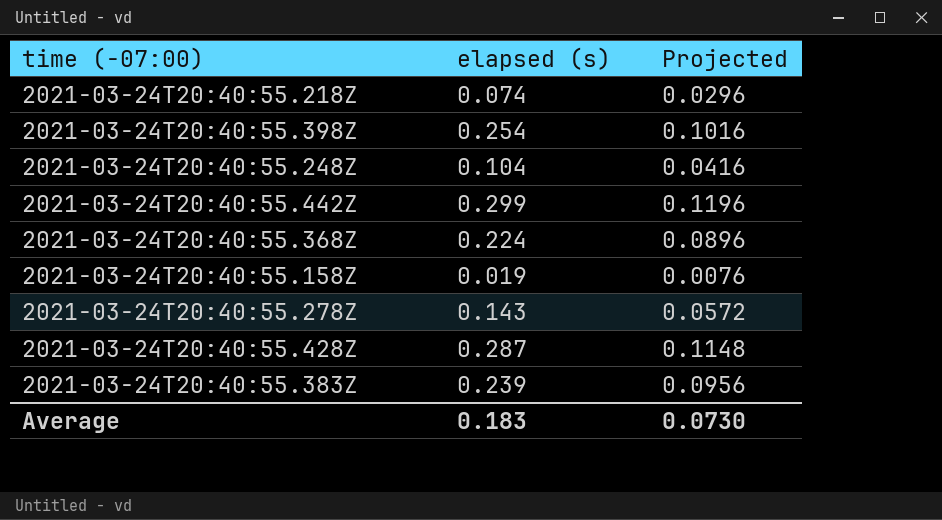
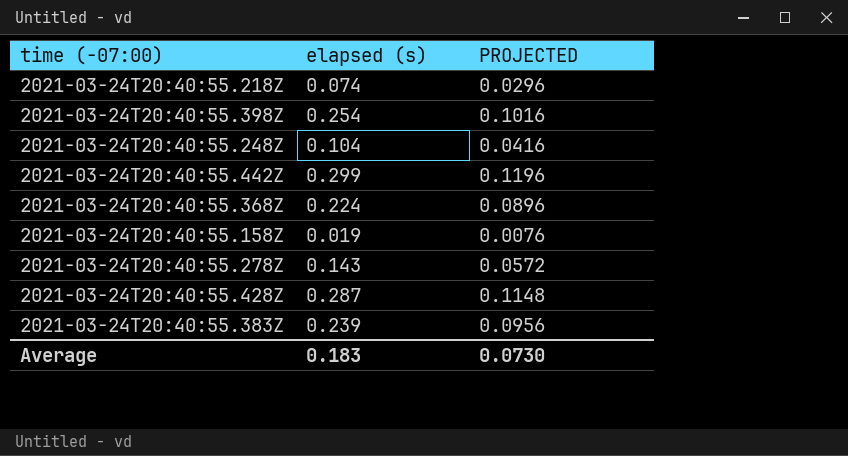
column name: Projected -> PROJECTED

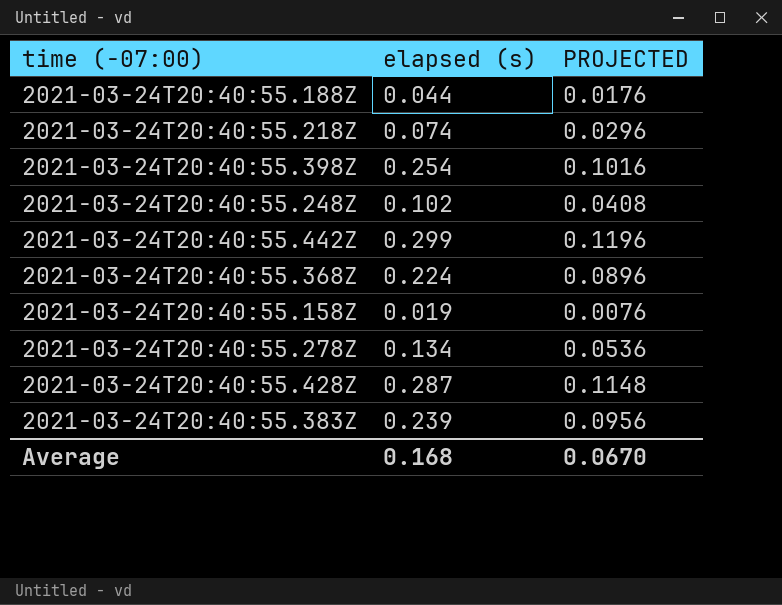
row 2021-03-24T20:40:55.188Z: none -> 0.044 | 0.0176
2021-03-24T20:40:55.248Z | elapsed (s): 0.104 -> 0.102
2021-03-24T20:40:55.248Z | PROJECTED: 0.0416 -> 0.0408
2021-03-24T20:40:55.278Z | elapsed (s): 0.143 -> 0.134
2021-03-24T20:40:55.278Z | PROJECTED: 0.0572 -> 0.0536
Average | elapsed (s): 0.183 -> 0.168
Average | PROJECTED: 0.0730 -> 0.0670

